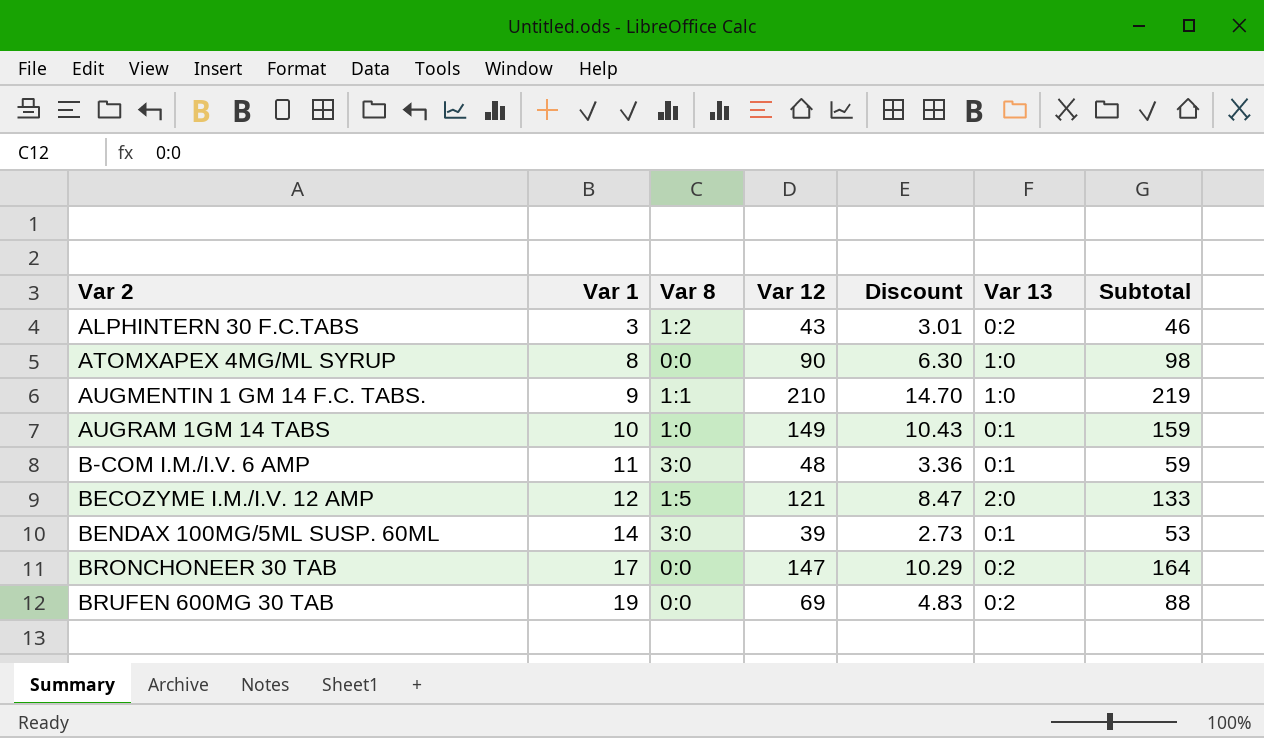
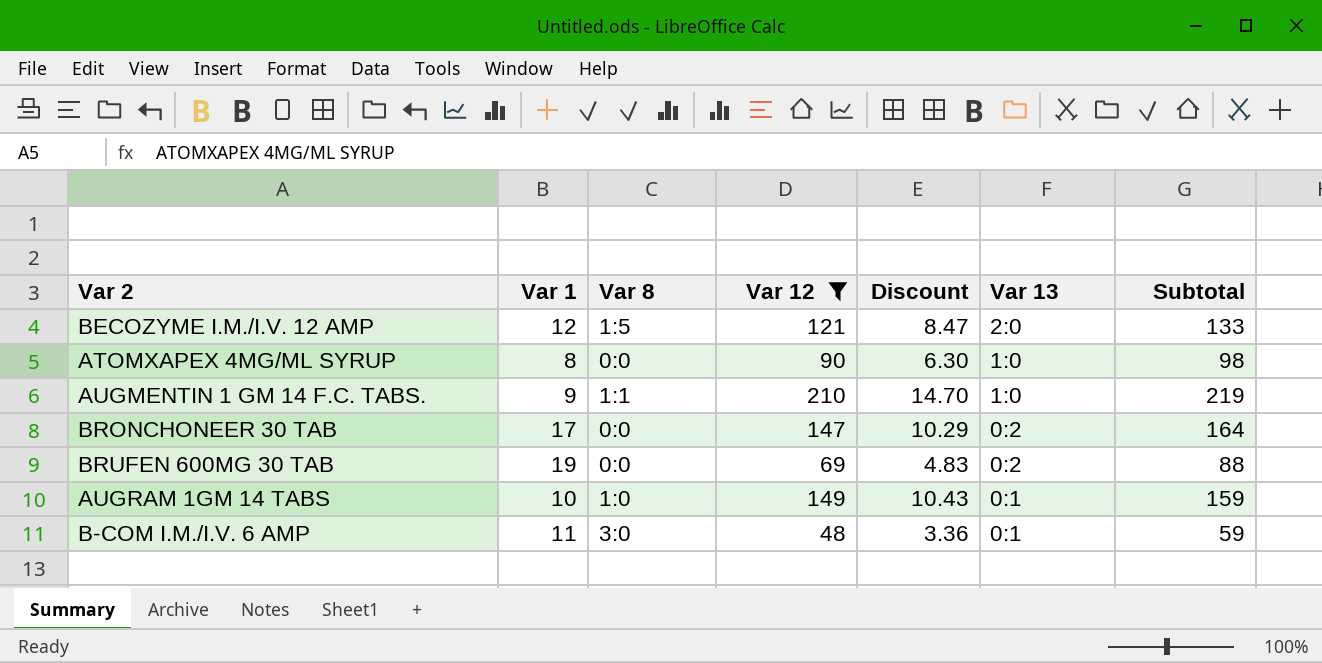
filter: none -> Var 12 >= 48
row order: Var 2 ascending -> Var 13 descending

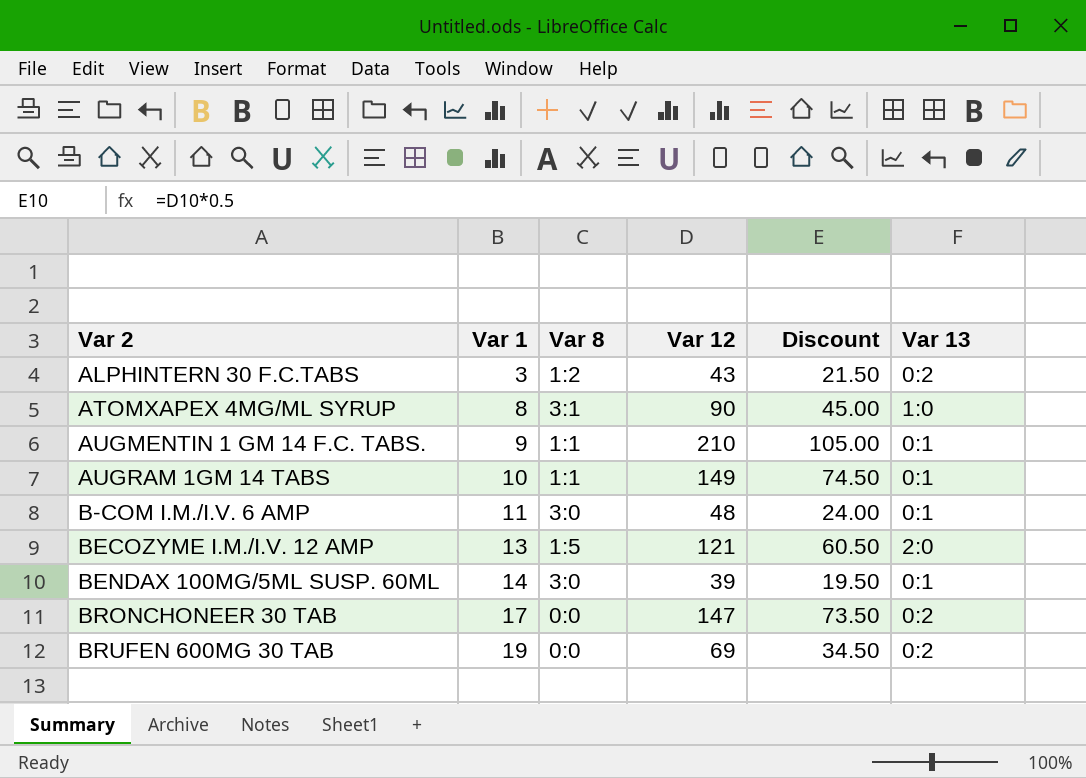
filter: Var 12 >= 48 -> none
row order: Var 13 descending -> Var 2 ascending
column Subtotal | formula: [Var 1] + [Var 12] -> none
column Discount | formula: [Var 12] * 0.07 -> [Var 12] * 0.5
ATOMXAPEX 4MG/ML SYRUP | Var 8: 0:0 -> 3:1
AUGMENTIN 1 GM 14 F.C. TABS. | Var 13: 1:0 -> 0:1
AUGRAM 1GM 14 TABS | Var 8: 1:0 -> 1:1
BECOZYME I.M./I.V. 12 AMP | Var 1: 12 -> 13

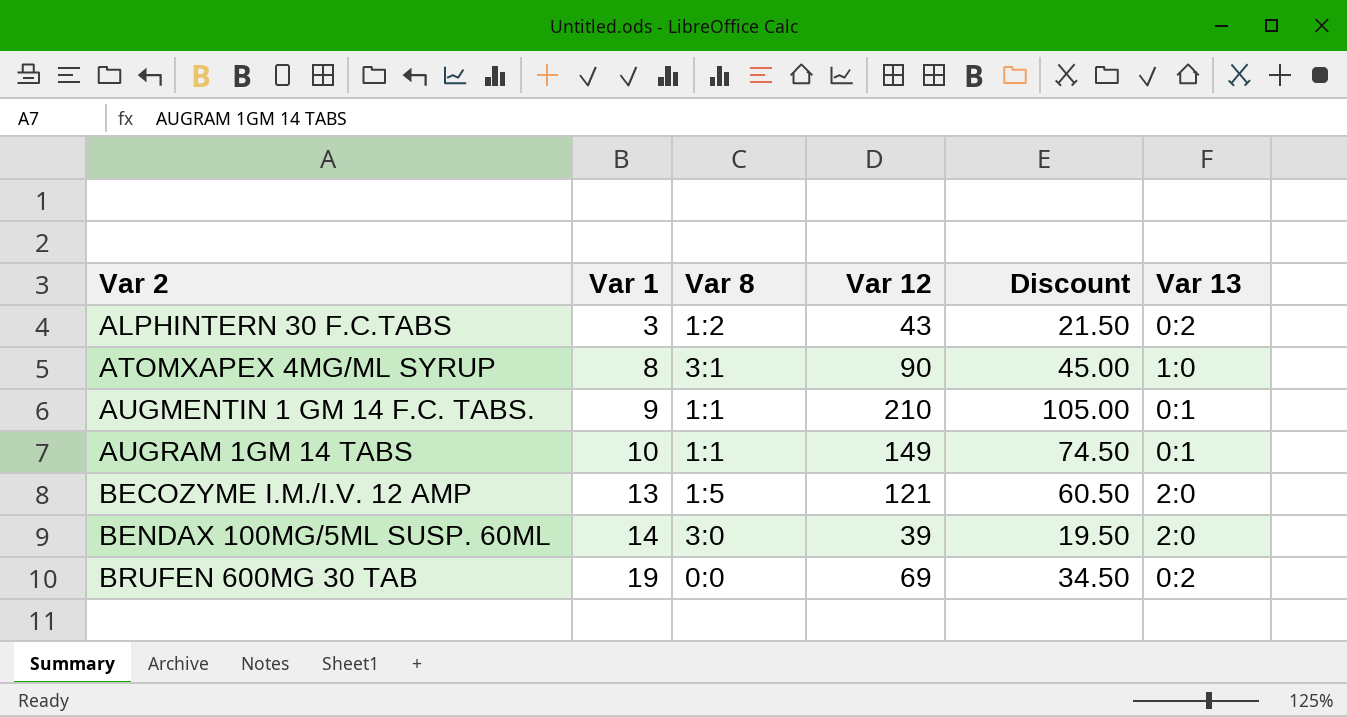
row B-COM I.M./I.V. 6 AMP: 11 | 3:0 | 48 | 24.00 | 0:1 -> none
row BRONCHONEER 30 TAB: 17 | 0:0 | 147 | 73.50 | 0:2 -> none
BENDAX 100MG/5ML SUSP. 60ML | Var 13: 0:1 -> 2:0

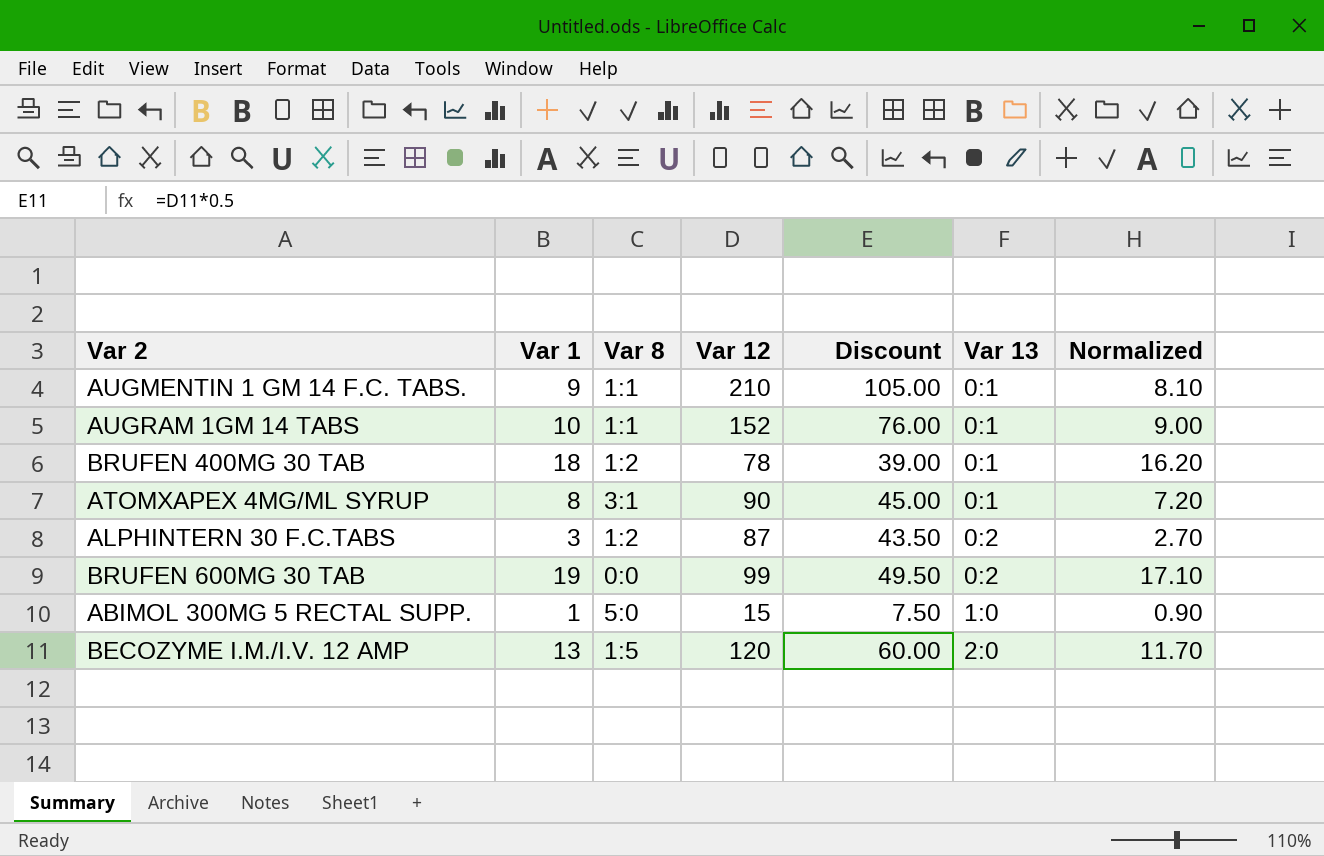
row order: Var 2 ascending -> Var 13 ascending
column Normalized | formula: none -> [Var 1] * 0.9
row BENDAX 100MG/5ML SUSP. 60ML: 14 | 3:0 | 39 | 19.50 | 2:0 -> none
AUGRAM 1GM 14 TABS | Var 12: 149 -> 152
AUGRAM 1GM 14 TABS | Discount: 74.50 -> 76.00
row BRUFEN 400MG 30 TAB: none -> 18 | 1:2 | 78 | 39.00 | 0:1 | 16.20
ATOMXAPEX 4MG/ML SYRUP | Var 13: 1:0 -> 0:1
ALPHINTERN 30 F.C.TABS | Var 12: 43 -> 87
ALPHINTERN 30 F.C.TABS | Discount: 21.50 -> 43.50
BRUFEN 600MG 30 TAB | Var 12: 69 -> 99
BRUFEN 600MG 30 TAB | Discount: 34.50 -> 49.50
row ABIMOL 300MG 5 RECTAL SUPP.: none -> 1 | 5:0 | 15 | 7.50 | 1:0 | 0.90
BECOZYME I.M./I.V. 12 AMP | Var 12: 121 -> 120
BECOZYME I.M./I.V. 12 AMP | Discount: 60.50 -> 60.00

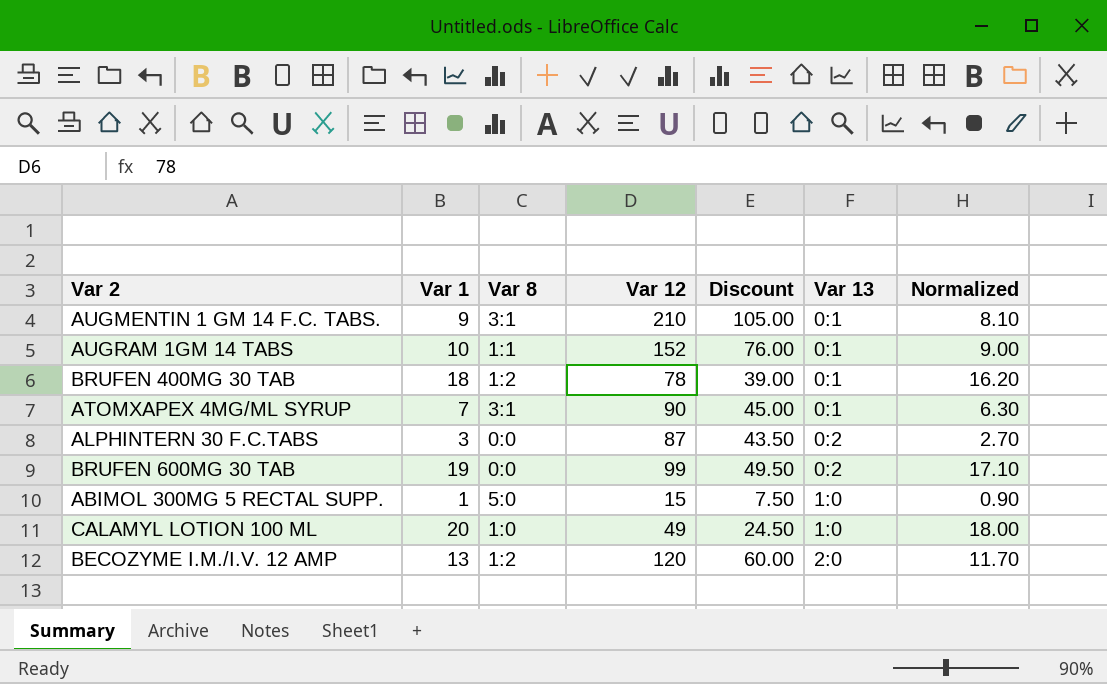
AUGMENTIN 1 GM 14 F.C. TABS. | Var 8: 1:1 -> 3:1
ATOMXAPEX 4MG/ML SYRUP | Var 1: 8 -> 7
ATOMXAPEX 4MG/ML SYRUP | Normalized: 7.20 -> 6.30
ALPHINTERN 30 F.C.TABS | Var 8: 1:2 -> 0:0
row CALAMYL LOTION 100 ML: none -> 20 | 1:0 | 49 | 24.50 | 1:0 | 18.00
BECOZYME I.M./I.V. 12 AMP | Var 8: 1:5 -> 1:2

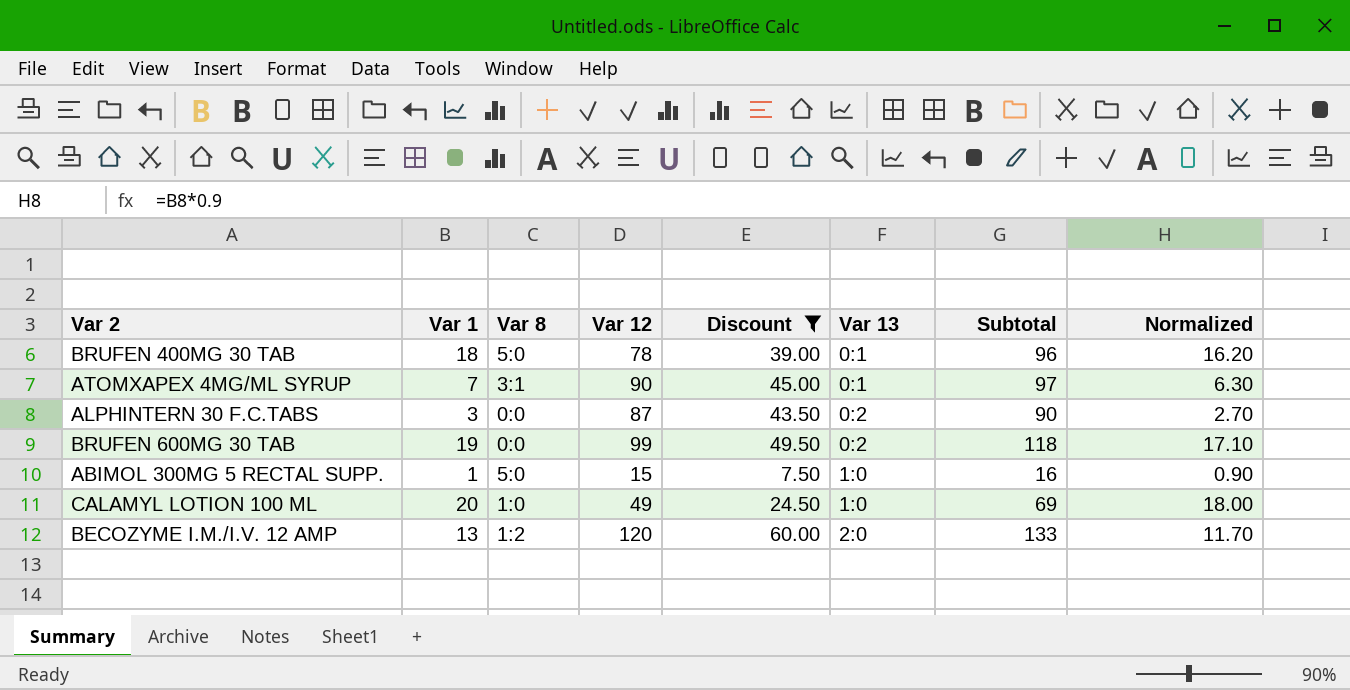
filter: none -> Discount <= 60.00
column Subtotal | formula: none -> [Var 1] + [Var 12]
BRUFEN 400MG 30 TAB | Var 8: 1:2 -> 5:0

